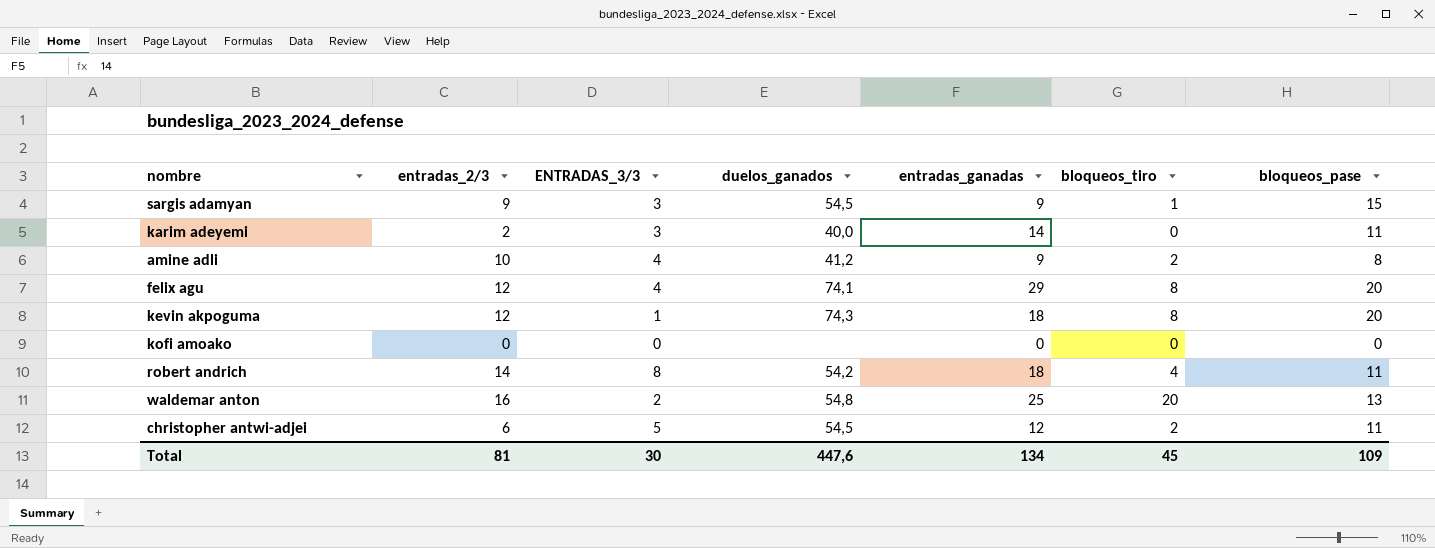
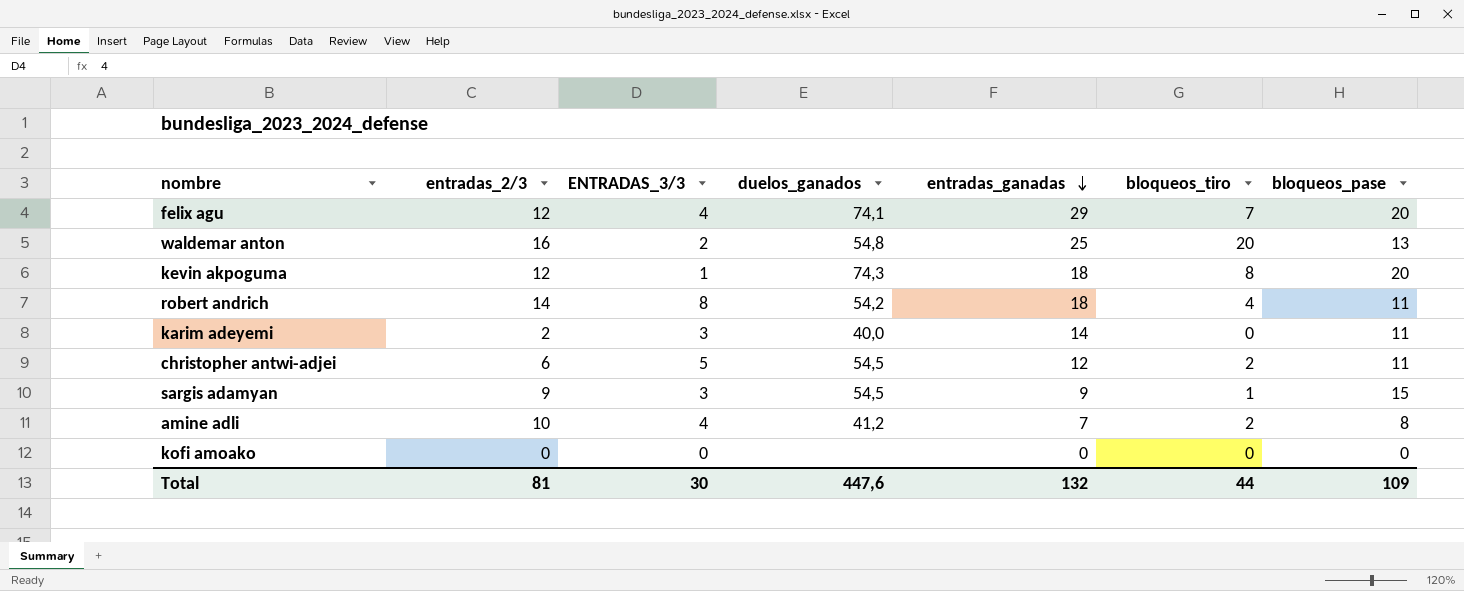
row order: none -> entradas_ganadas descending
felix agu | bloqueos_tiro: 8 -> 7
amine adli | entradas_ganadas: 9 -> 7
Total | entradas_ganadas: 134 -> 132
Total | bloqueos_tiro: 45 -> 44

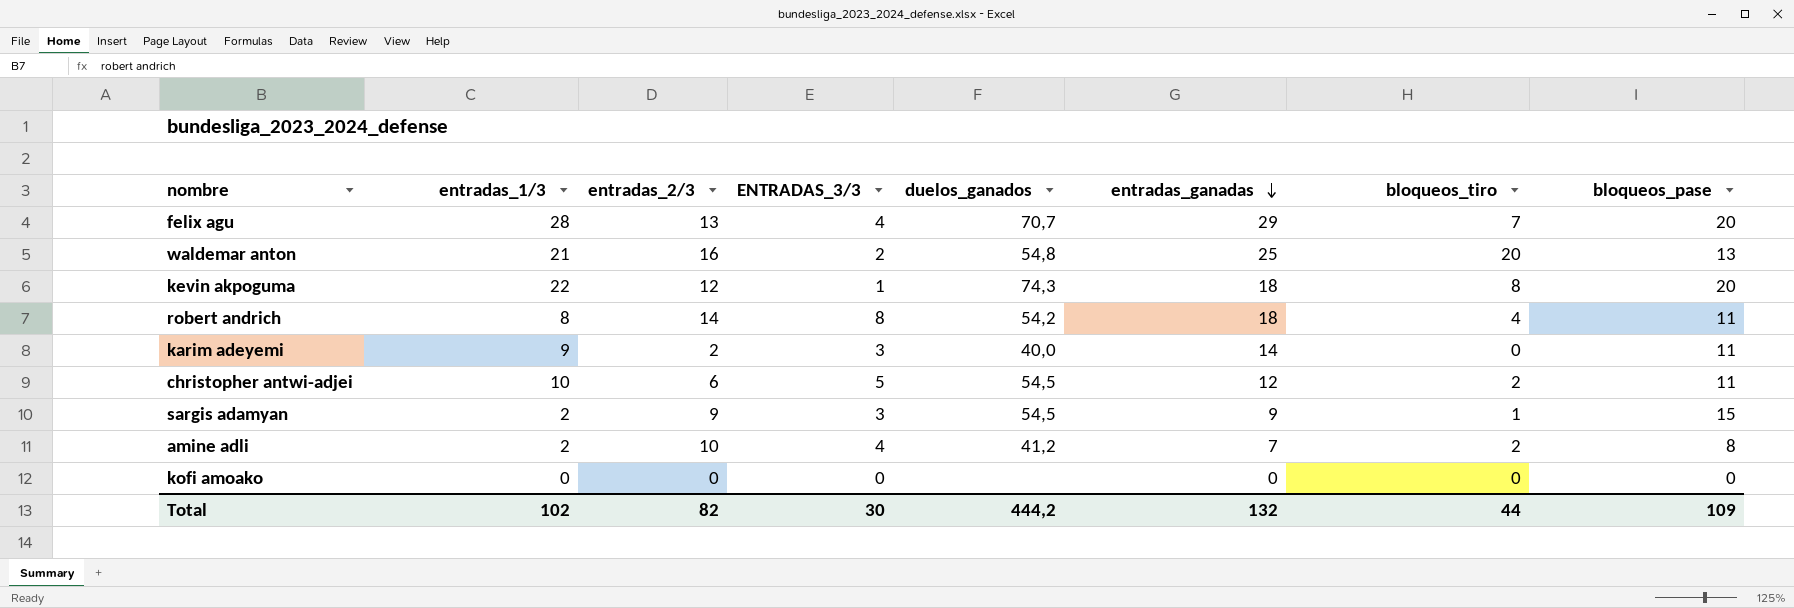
column entradas_1/3 | position: none -> 2
felix agu | entradas_2/3: 12 -> 13
felix agu | duelos_ganados: 74,1 -> 70,7
Total | entradas_2/3: 81 -> 82
Total | duelos_ganados: 447,6 -> 444,2

